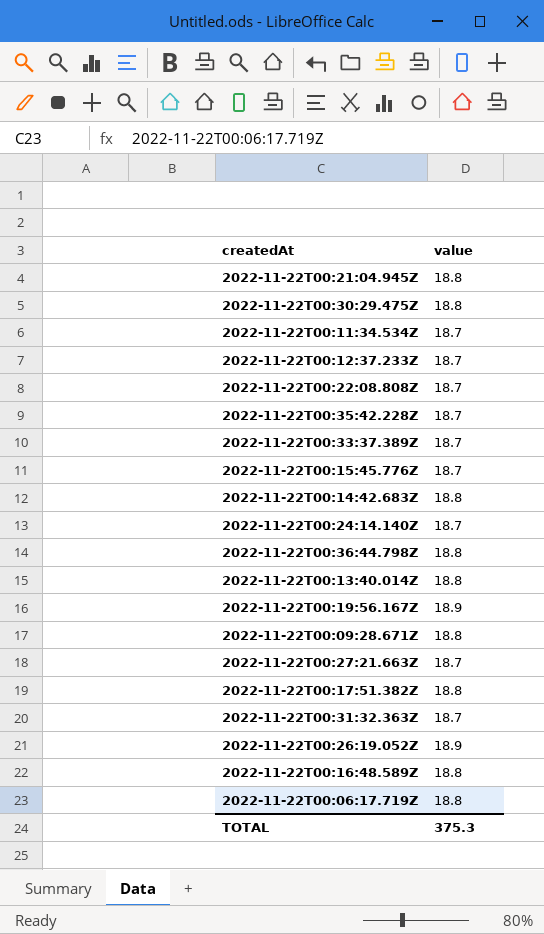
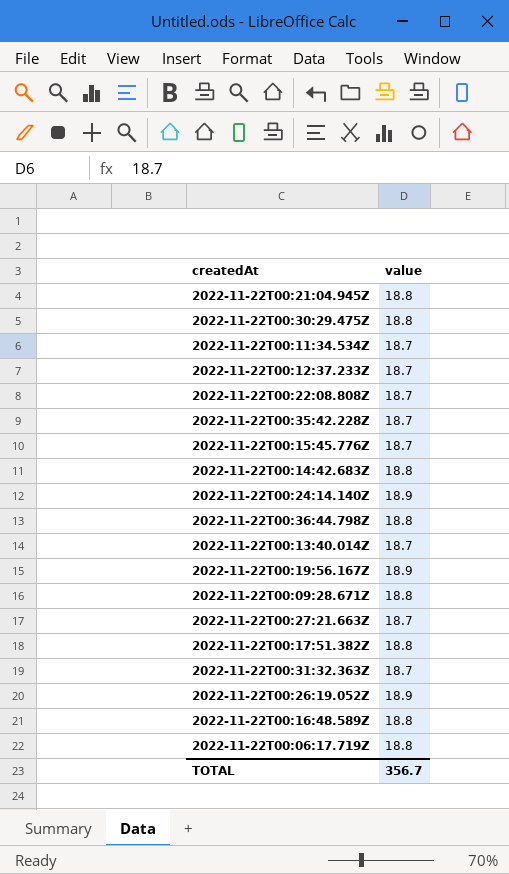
row 2022-11-22T00:33:37.389Z: 18.7 -> none
2022-11-22T00:24:14.140Z | value: 18.7 -> 18.9
2022-11-22T00:13:40.014Z | value: 18.8 -> 18.7
TOTAL | value: 375.3 -> 356.7

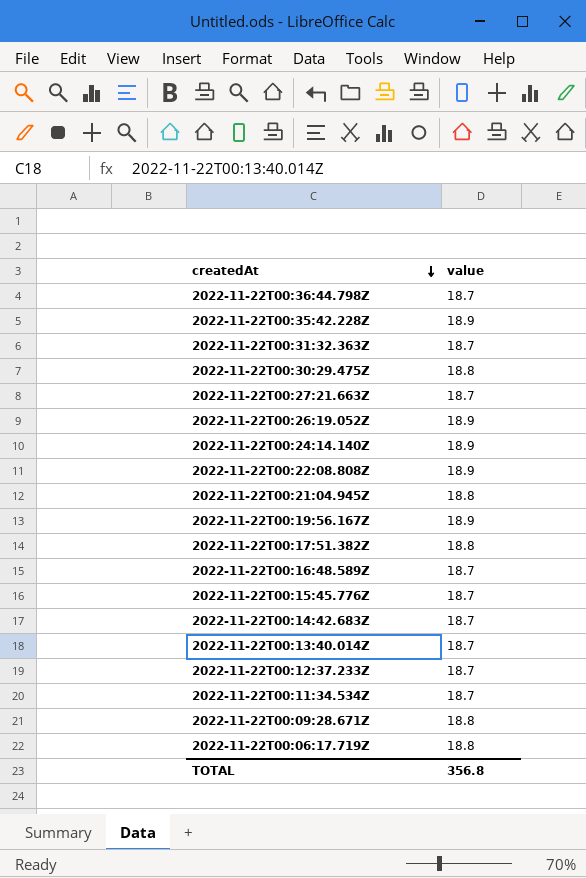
row order: none -> createdAt descending
2022-11-22T00:36:44.798Z | value: 18.8 -> 18.7
2022-11-22T00:35:42.228Z | value: 18.7 -> 18.9
2022-11-22T00:22:08.808Z | value: 18.7 -> 18.9
2022-11-22T00:16:48.589Z | value: 18.8 -> 18.7
2022-11-22T00:14:42.683Z | value: 18.8 -> 18.7
TOTAL | value: 356.7 -> 356.8

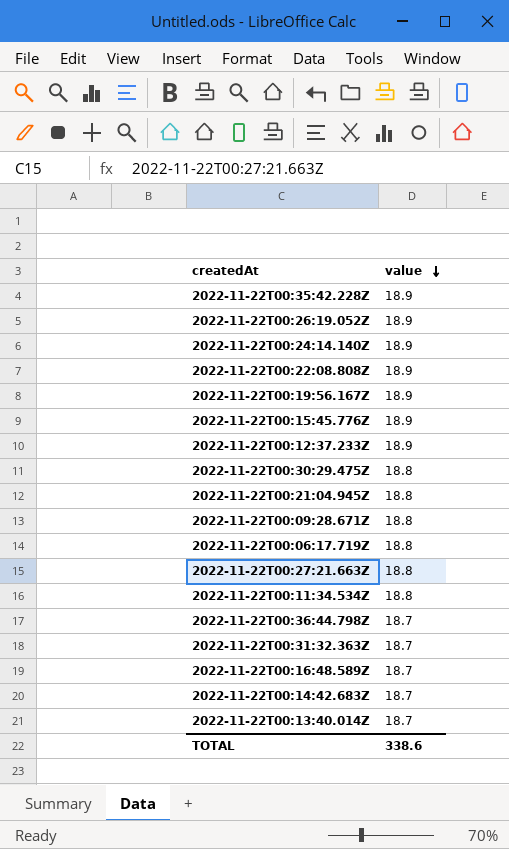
row order: createdAt descending -> value descending
row 2022-11-22T00:17:51.382Z: 18.8 -> none
2022-11-22T00:15:45.776Z | value: 18.7 -> 18.9
2022-11-22T00:12:37.233Z | value: 18.7 -> 18.9
2022-11-22T00:27:21.663Z | value: 18.7 -> 18.8
2022-11-22T00:11:34.534Z | value: 18.7 -> 18.8
TOTAL | value: 356.8 -> 338.6

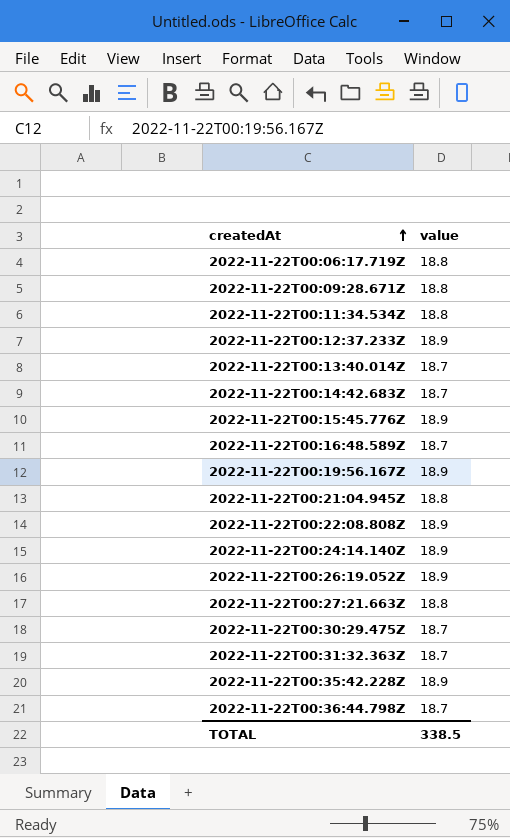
row order: value descending -> createdAt ascending
2022-11-22T00:30:29.475Z | value: 18.8 -> 18.7
TOTAL | value: 338.6 -> 338.5

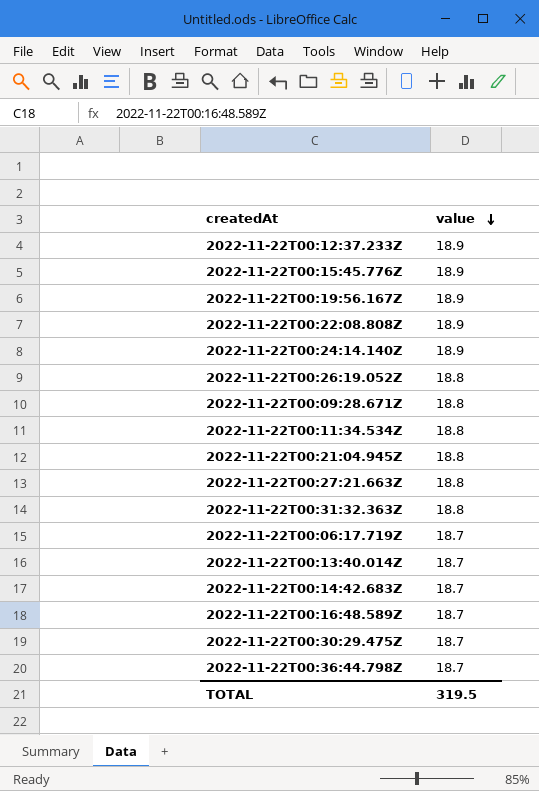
row order: createdAt ascending -> value descending
row 2022-11-22T00:35:42.228Z: 18.9 -> none
2022-11-22T00:26:19.052Z | value: 18.9 -> 18.8
2022-11-22T00:31:32.363Z | value: 18.7 -> 18.8
2022-11-22T00:06:17.719Z | value: 18.8 -> 18.7
TOTAL | value: 338.5 -> 319.5

